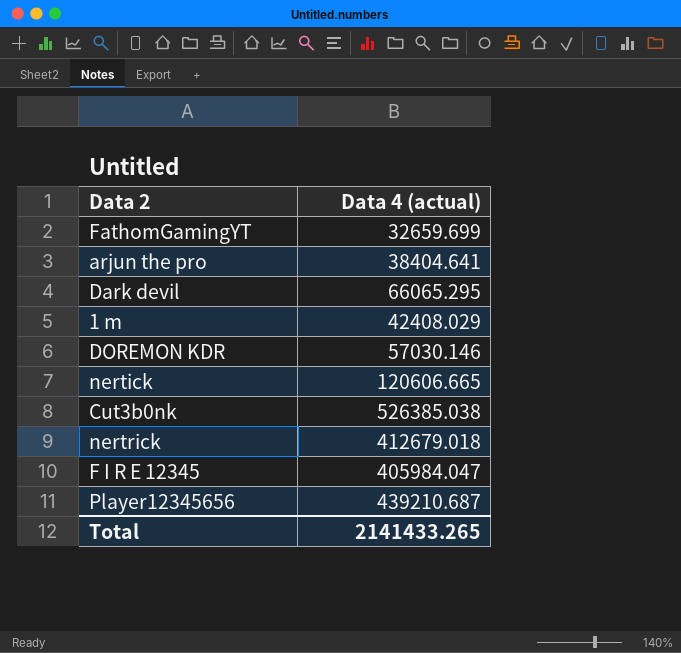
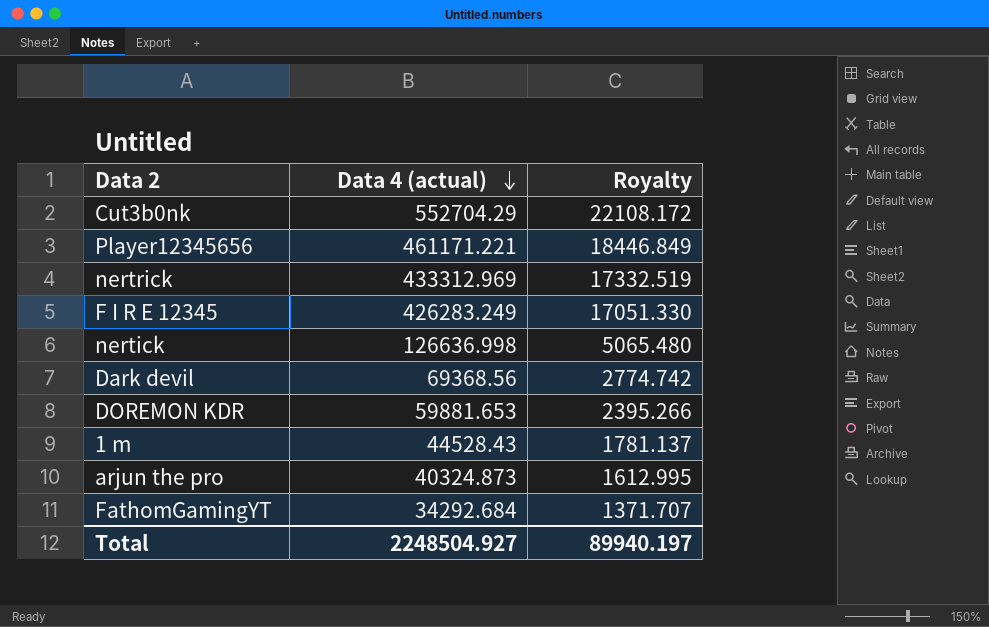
row order: none -> Data 4 (actual) descending
column Royalty | formula: none -> [Data 4 (actual)] * 0.04
Cut3b0nk | Data 4 (actual): 526385.038 -> 552704.29
Player12345656 | Data 4 (actual): 439210.687 -> 461171.221
nertrick | Data 4 (actual): 412679.018 -> 433312.969
F I R E 12345 | Data 4 (actual): 405984.047 -> 426283.249
nertick | Data 4 (actual): 120606.665 -> 126636.998
Dark devil | Data 4 (actual): 66065.295 -> 69368.56
DOREMON KDR | Data 4 (actual): 57030.146 -> 59881.653
1 m | Data 4 (actual): 42408.029 -> 44528.43
arjun the pro | Data 4 (actual): 38404.641 -> 40324.873
FathomGamingYT | Data 4 (actual): 32659.699 -> 34292.684
Total | Data 4 (actual): 2141433.265 -> 2248504.927

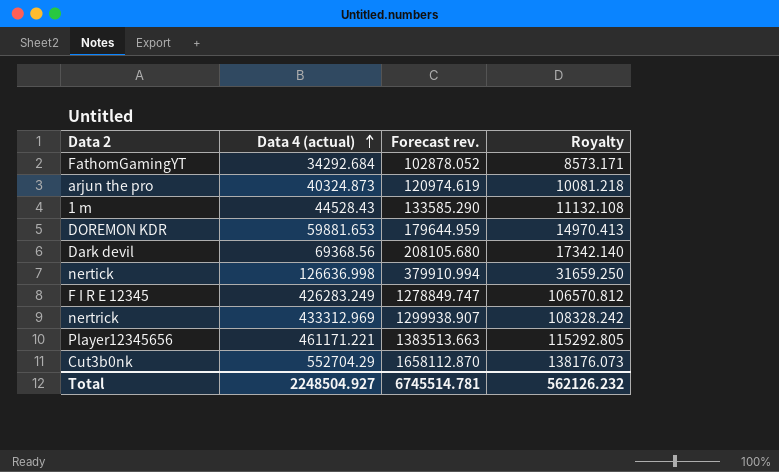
row order: Data 4 (actual) descending -> Data 4 (actual) ascending
column Forecast rev. | formula: none -> [Data 4 (actual)] * 3
column Royalty | formula: [Data 4 (actual)] * 0.04 -> [Data 4 (actual)] * 0.25
Total | Royalty: 89940.197 -> 562126.232

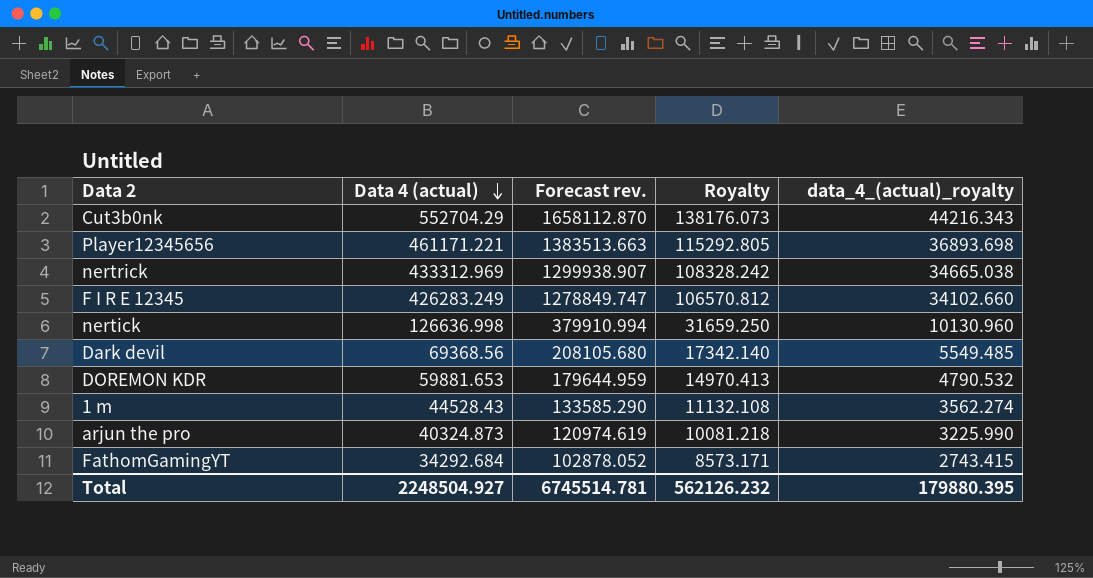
row order: Data 4 (actual) ascending -> Data 4 (actual) descending
column data_4_(actual)_royalty | formula: none -> [Data 4 (actual)] * 0.08

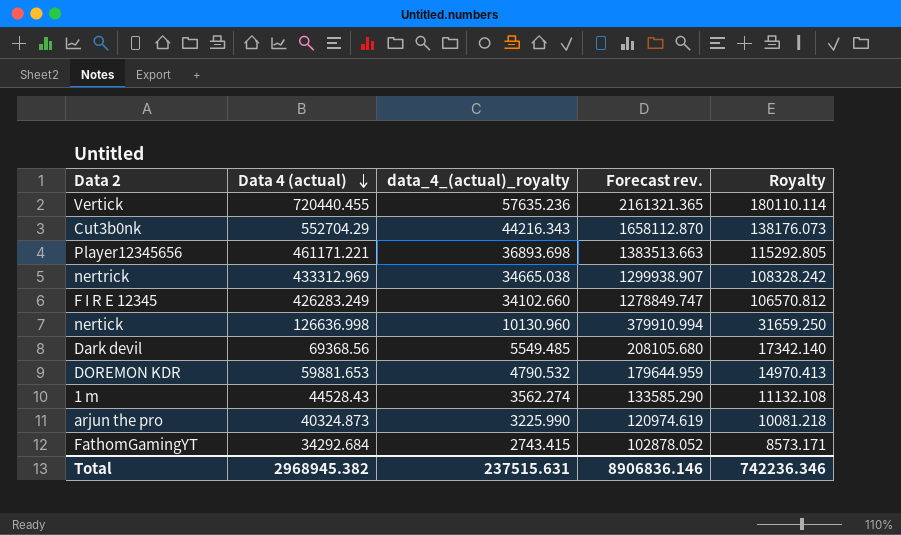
column data_4_(actual)_royalty | position: 5 -> 3
row Vertick: none -> 720440.455 | 57635.236 | 2161321.365 | 180110.114
Total | Data 4 (actual): 2248504.927 -> 2968945.382
Total | data_4_(actual)_royalty: 179880.395 -> 237515.631
Total | Forecast rev.: 6745514.781 -> 8906836.146
Total | Royalty: 562126.232 -> 742236.346

